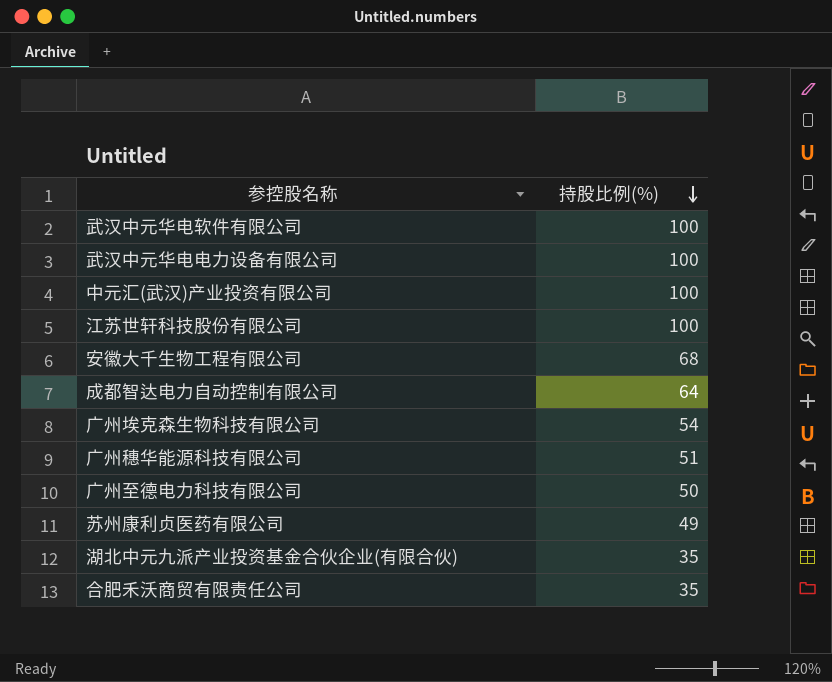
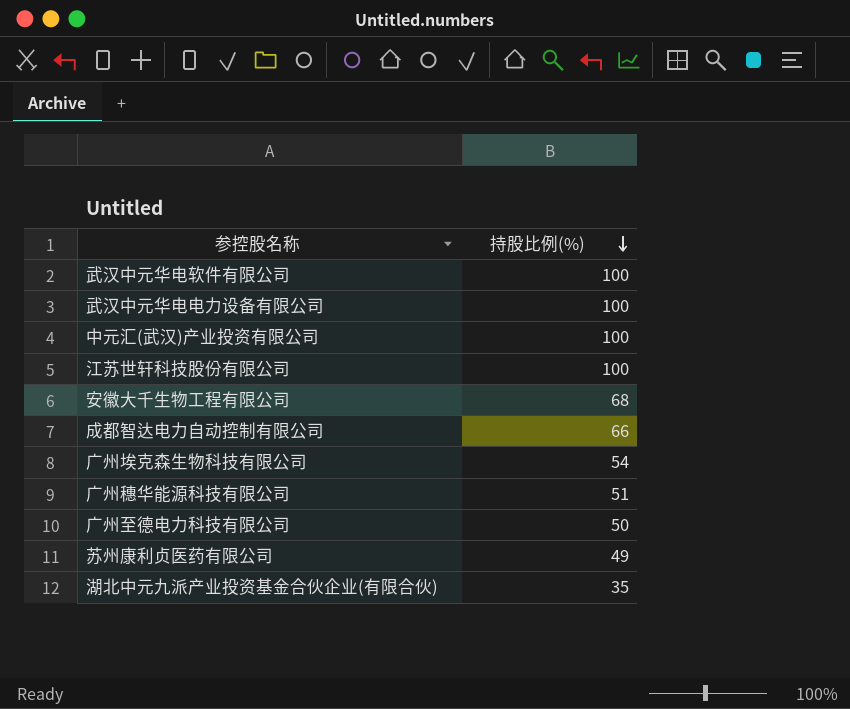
row 合肥禾沃商贸有限责任公司: 35 -> none
成都智达电力自动控制有限公司 | 持股比例(%): 64 -> 66

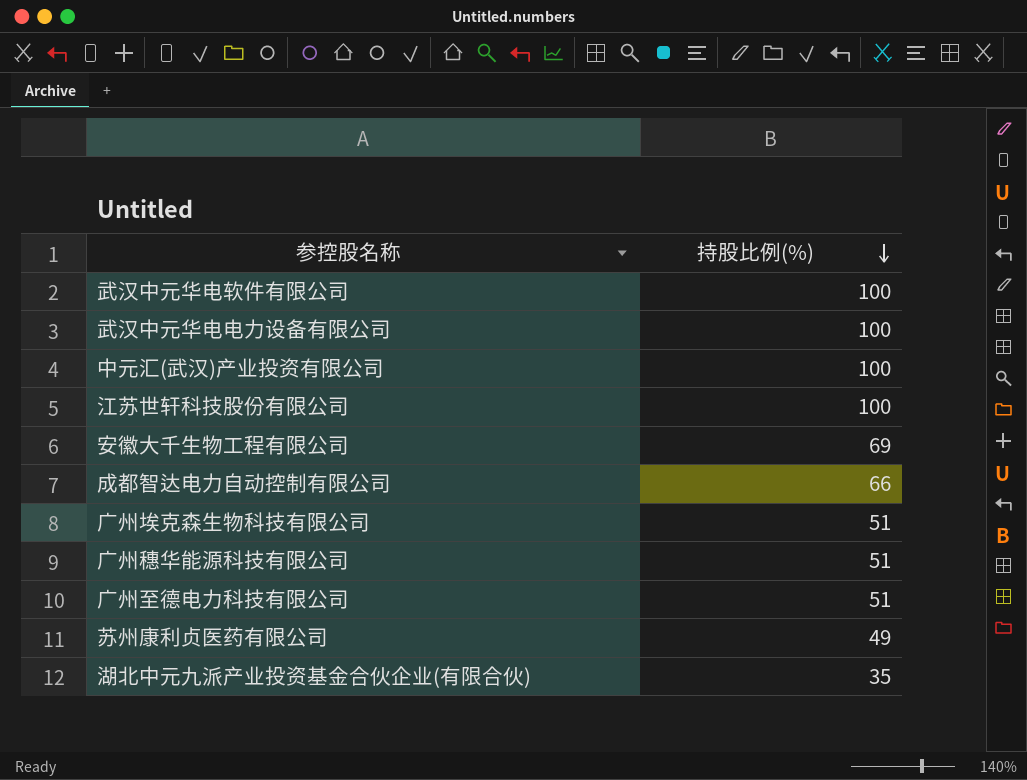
安徽大千生物工程有限公司 | 持股比例(%): 68 -> 69
广州埃克森生物科技有限公司 | 持股比例(%): 54 -> 51
广州至德电力科技有限公司 | 持股比例(%): 50 -> 51

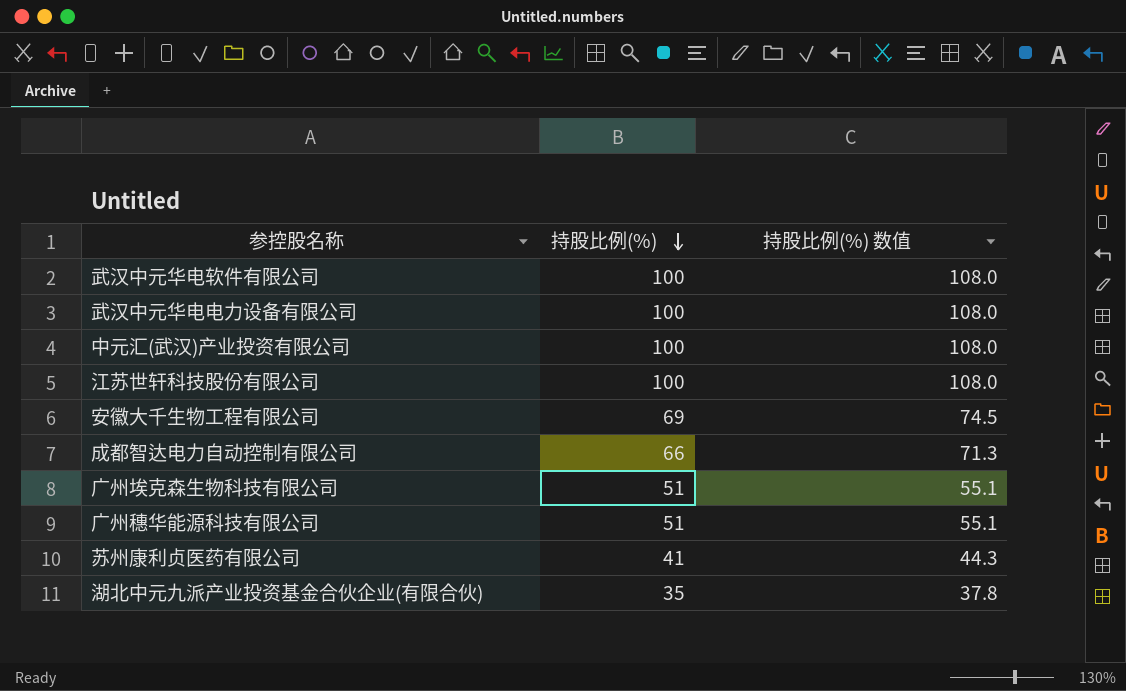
column 持股比例(%) 数值 | formula: none -> [持股比例(%)] * 1.08
row 广州至德电力科技有限公司: 51 -> none
苏州康利贞医药有限公司 | 持股比例(%): 49 -> 41

